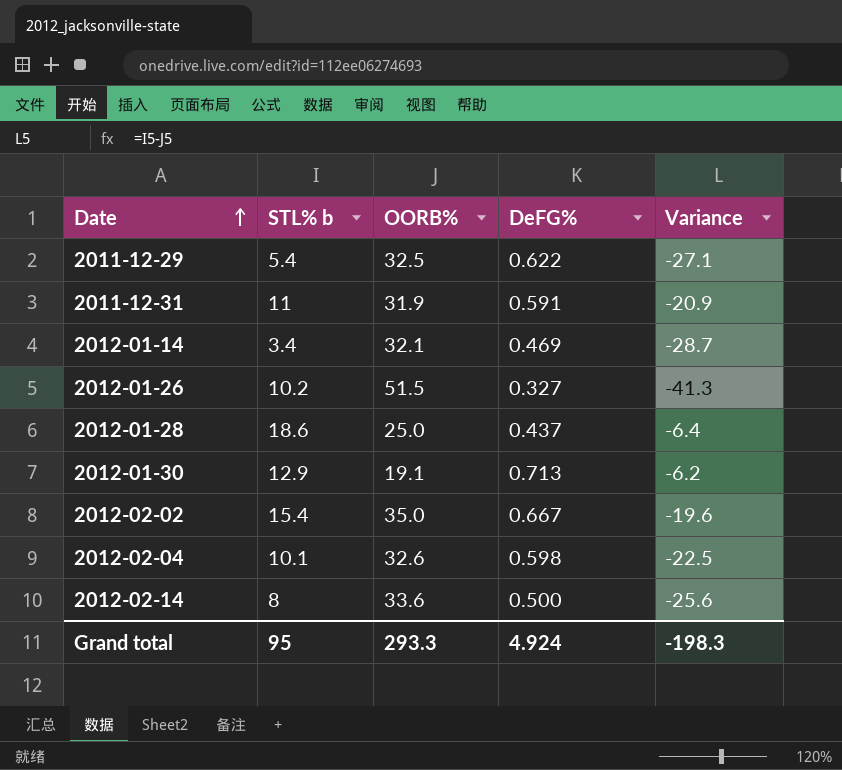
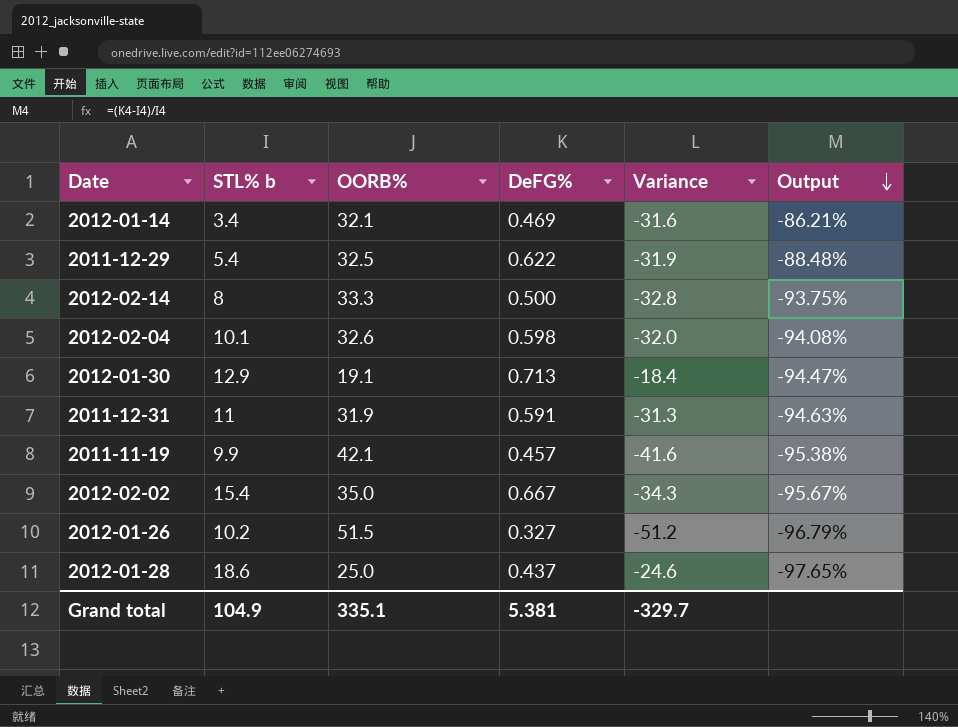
row order: Date ascending -> Output descending
column Variance | formula: [STL% b] - [OORB%] -> [DeFG%] - [OORB%]
column Output | formula: none -> ([DeFG%] - [STL% b]) / [STL% b]
2012-02-14 | OORB%: 33.6 -> 33.3
row 2011-11-19: none -> 9.9 | 42.1 | 0.457 | -41.6 | -95.38%
Grand total | STL% b: 95 -> 104.9
Grand total | OORB%: 293.3 -> 335.1
Grand total | DeFG%: 4.924 -> 5.381
Grand total | Variance: -198.3 -> -329.7

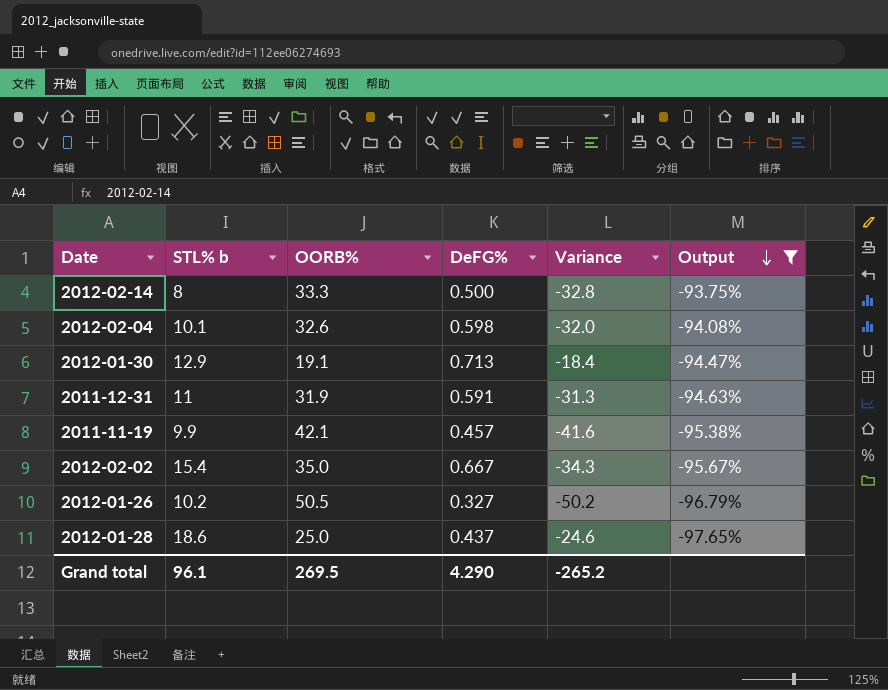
filter: none -> Output <= -93.75%
2012-01-26 | OORB%: 51.5 -> 50.5
2012-01-26 | Variance: -51.2 -> -50.2
Grand total | STL% b: 104.9 -> 96.1
Grand total | OORB%: 335.1 -> 269.5
Grand total | DeFG%: 5.381 -> 4.290
Grand total | Variance: -329.7 -> -265.2

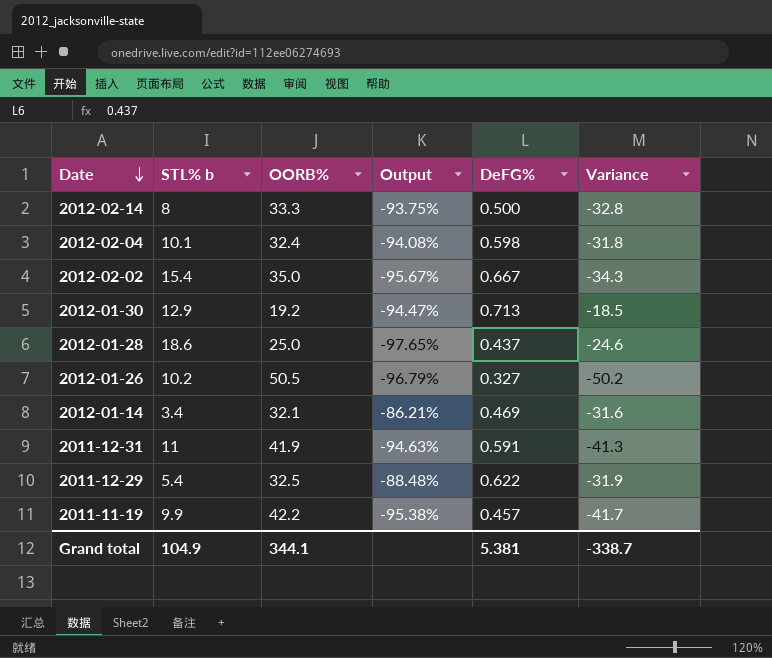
filter: Output <= -93.75% -> none
row order: Output descending -> Date descending
column Output | position: 6 -> 4
2012-02-04 | OORB%: 32.6 -> 32.4
2012-02-04 | Variance: -32.0 -> -31.8
2012-01-30 | OORB%: 19.1 -> 19.2
2012-01-30 | Variance: -18.4 -> -18.5
2011-12-31 | OORB%: 31.9 -> 41.9
2011-12-31 | Variance: -31.3 -> -41.3
2011-11-19 | OORB%: 42.1 -> 42.2
2011-11-19 | Variance: -41.6 -> -41.7
Grand total | STL% b: 96.1 -> 104.9
Grand total | OORB%: 269.5 -> 344.1
Grand total | DeFG%: 4.290 -> 5.381
Grand total | Variance: -265.2 -> -338.7

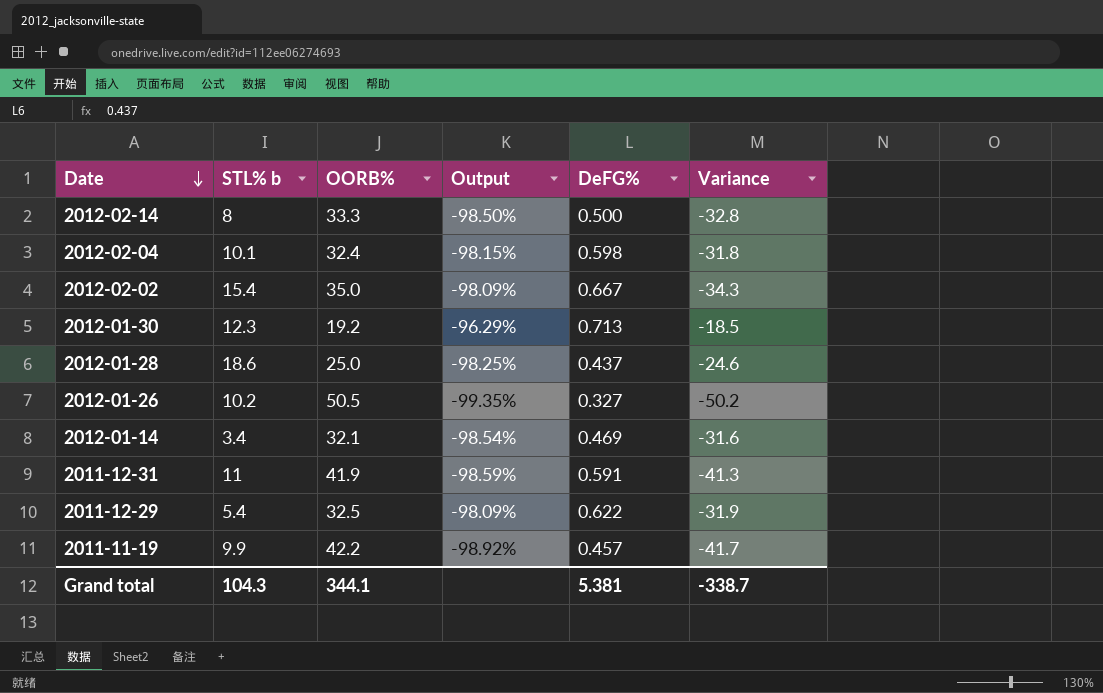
column Output | formula: ([DeFG%] - [STL% b]) / [STL% b] -> ([DeFG%] - [OORB%]) / [OORB%]
2012-01-30 | STL% b: 12.9 -> 12.3
Grand total | STL% b: 104.9 -> 104.3

